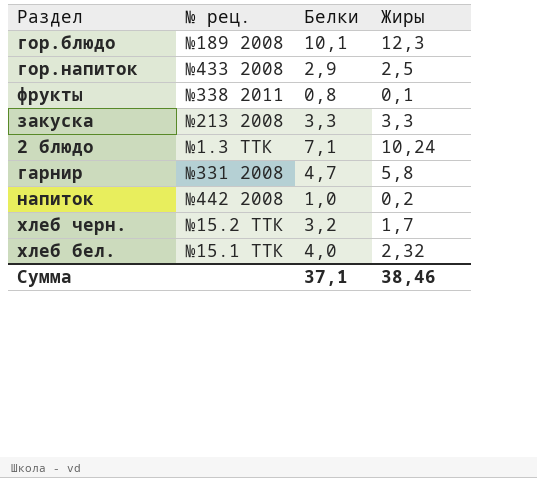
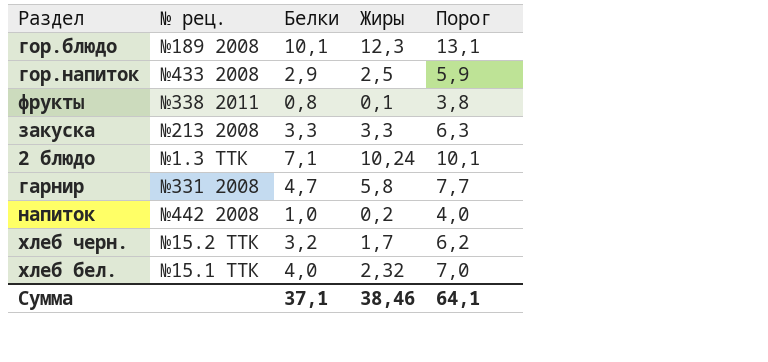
column Порог | formula: none -> [Белки] + 3

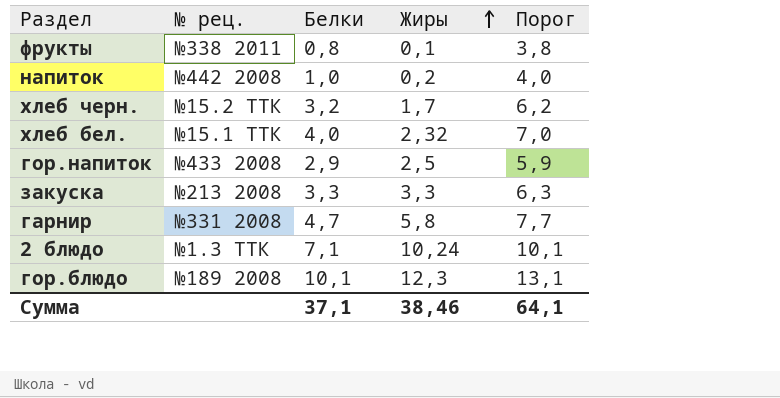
row order: none -> Жиры ascending

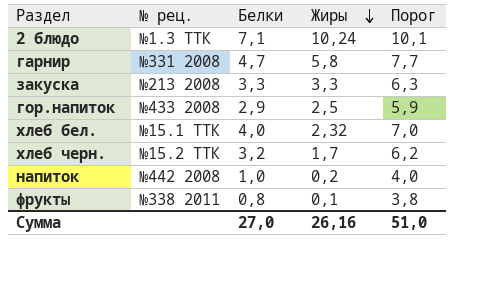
row order: Жиры ascending -> Жиры descending
row гор.блюдо: №189 2008 | 10,1 | 12,3 | 13,1 -> none
Сумма | Белки: 37,1 -> 27,0
Сумма | Жиры: 38,46 -> 26,16
Сумма | Порог: 64,1 -> 51,0

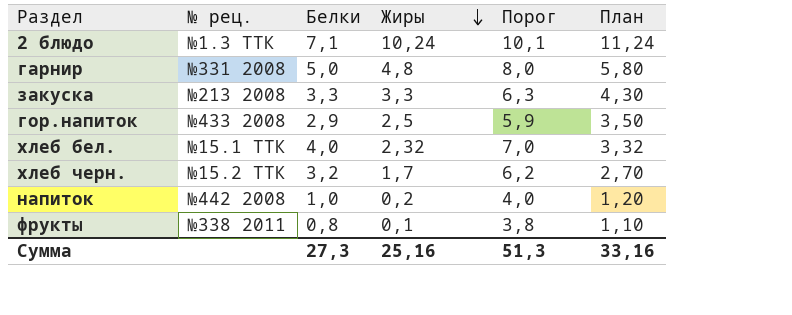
column План | formula: none -> [Жиры] + 1
гарнир | Белки: 4,7 -> 5,0
гарнир | Жиры: 5,8 -> 4,8
гарнир | Порог: 7,7 -> 8,0
Сумма | Белки: 27,0 -> 27,3
Сумма | Жиры: 26,16 -> 25,16
Сумма | Порог: 51,0 -> 51,3

